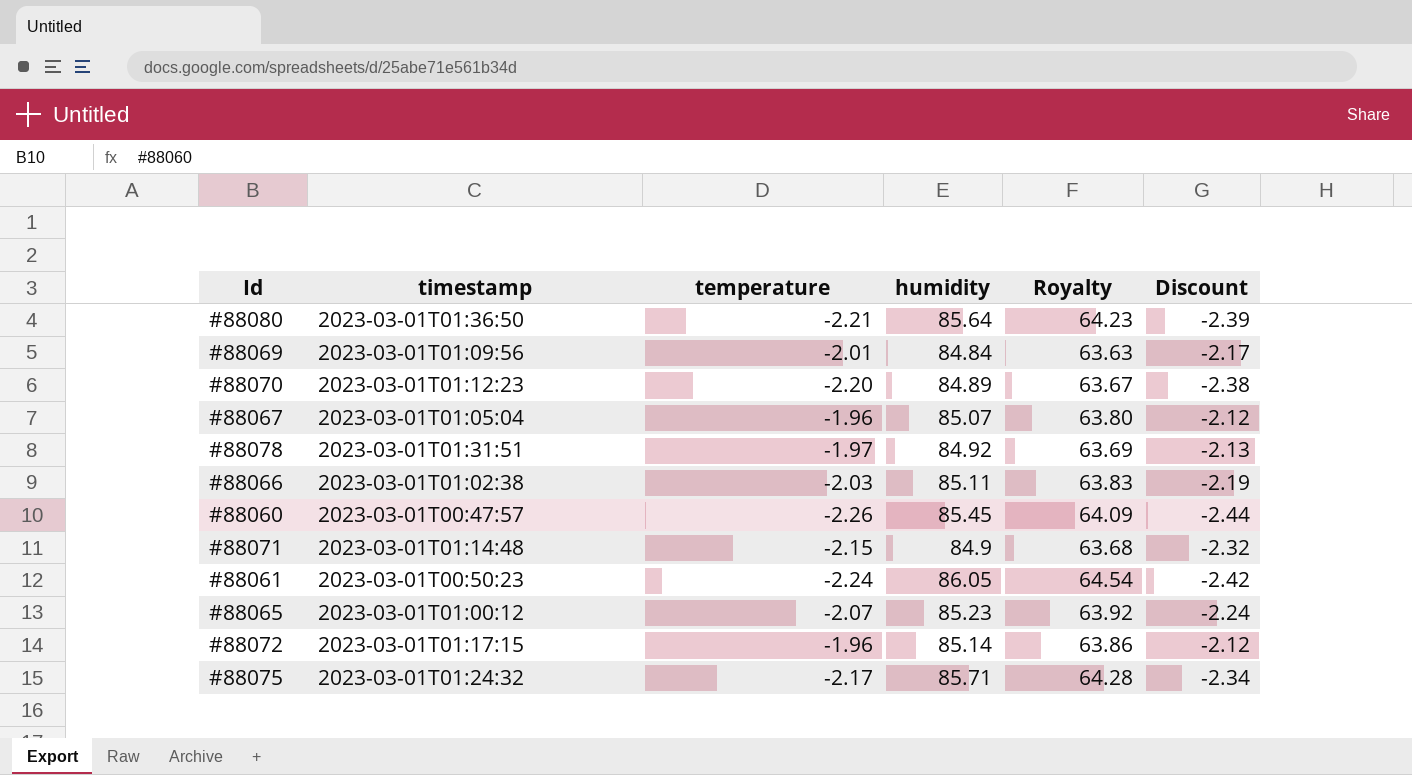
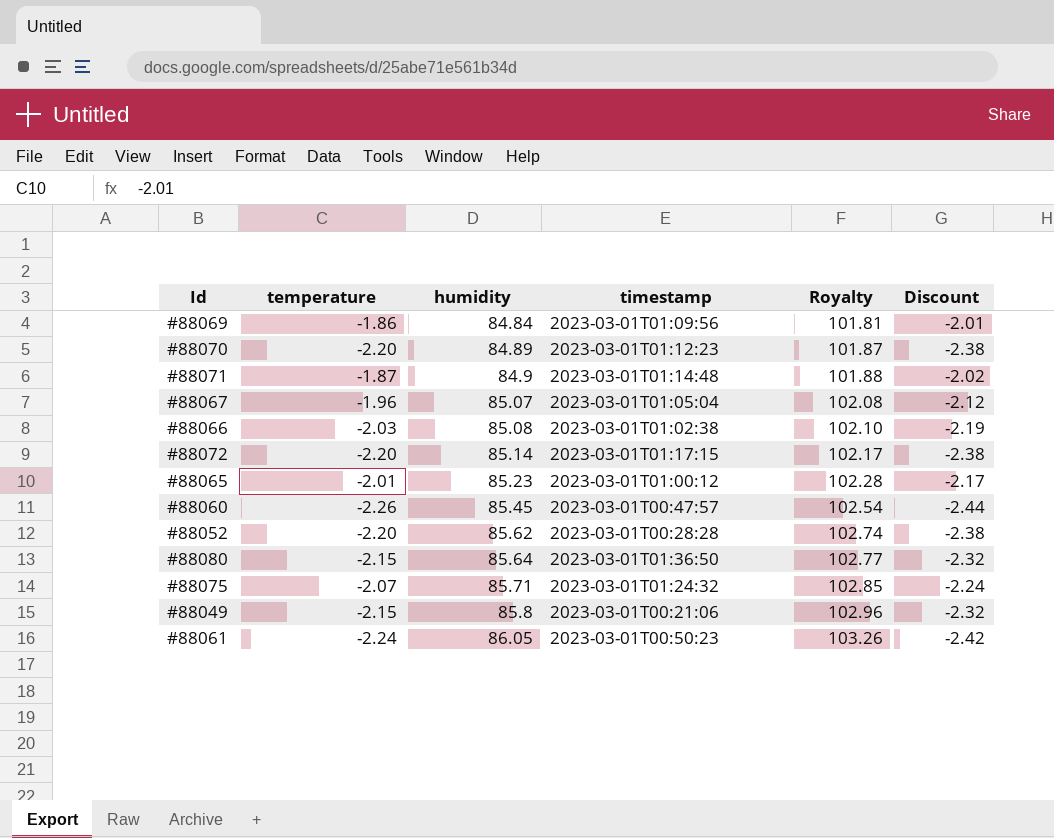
row order: none -> humidity ascending
column timestamp | position: 2 -> 4
column Royalty | formula: [humidity] * 0.75 -> [humidity] * 1.2
row #88078: 2023-03-01T01:31:51 | -1.97 | 84.92 | 63.69 | -2.13 -> none
#88069 | temperature: -2.01 -> -1.86
#88069 | Discount: -2.17 -> -2.01
#88071 | temperature: -2.15 -> -1.87
#88071 | Discount: -2.32 -> -2.02
#88066 | humidity: 85.11 -> 85.08
#88072 | temperature: -1.96 -> -2.20
#88072 | Discount: -2.12 -> -2.38
#88065 | temperature: -2.07 -> -2.01
#88065 | Discount: -2.24 -> -2.17
row #88052: none -> -2.20 | 85.62 | 2023-03-01T00:28:28 | 102.74 | -2.38
#88080 | temperature: -2.21 -> -2.15
#88080 | Discount: -2.39 -> -2.32
#88075 | temperature: -2.17 -> -2.07
#88075 | Discount: -2.34 -> -2.24
row #88049: none -> -2.15 | 85.8 | 2023-03-01T00:21:06 | 102.96 | -2.32

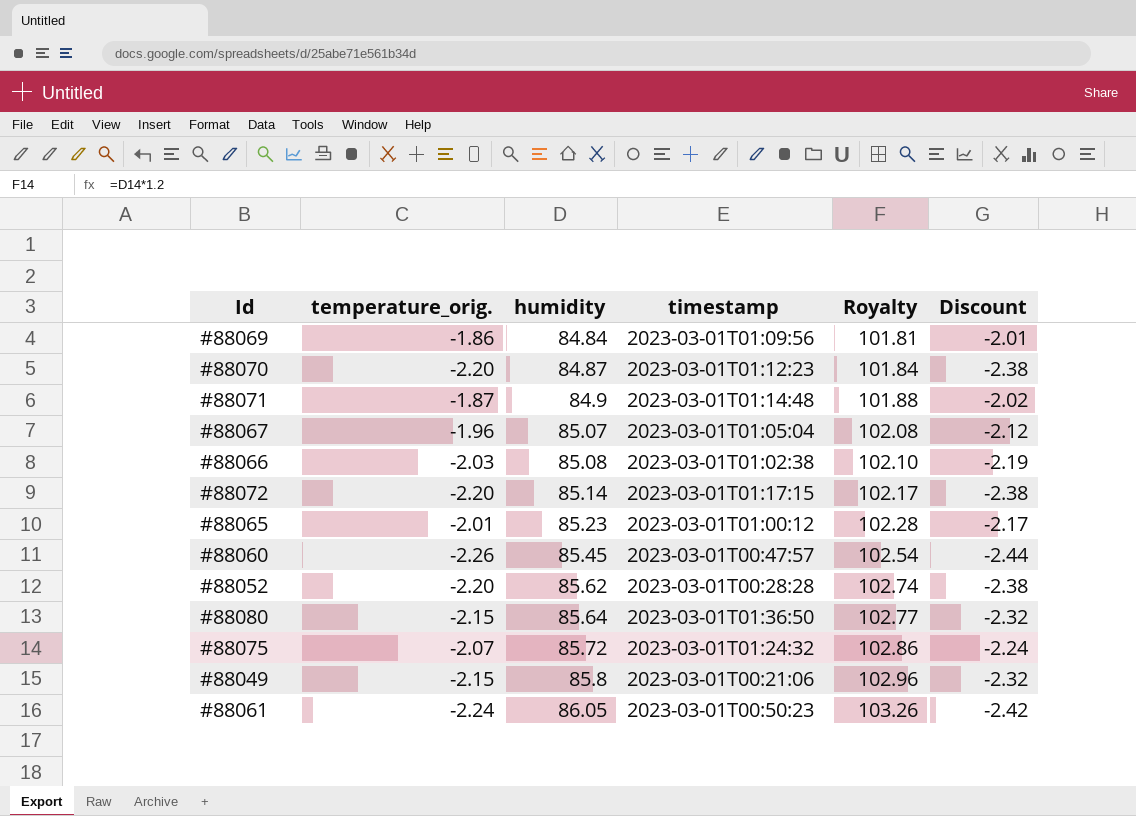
column name: temperature -> temperature_orig.
#88070 | humidity: 84.89 -> 84.87
#88070 | Royalty: 101.87 -> 101.84
#88075 | humidity: 85.71 -> 85.72
#88075 | Royalty: 102.85 -> 102.86

